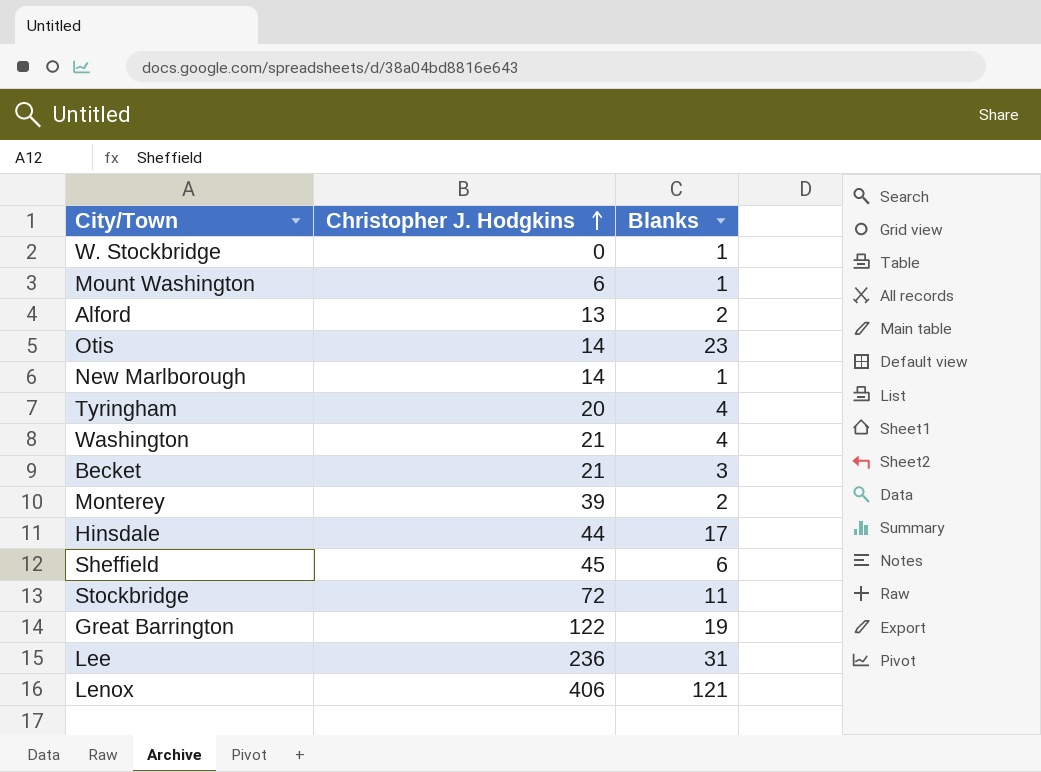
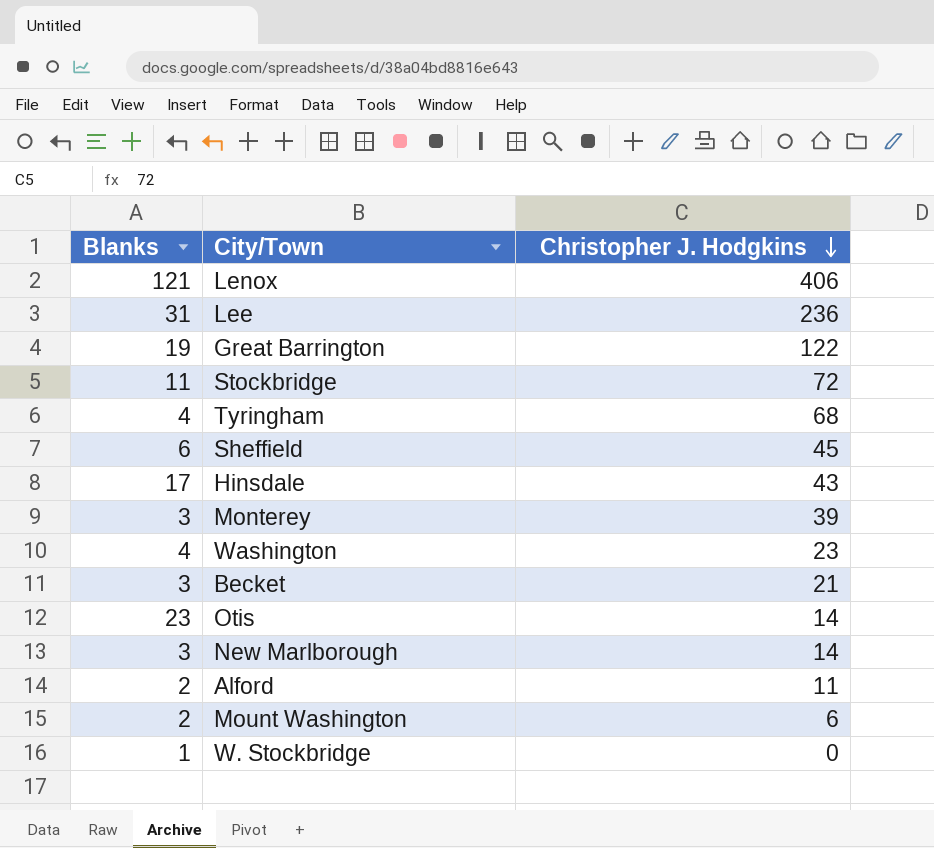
row order: Christopher J. Hodgkins ascending -> Christopher J. Hodgkins descending
column Blanks | position: 3 -> 1
Tyringham | Christopher J. Hodgkins: 20 -> 68
Hinsdale | Christopher J. Hodgkins: 44 -> 43
Monterey | Blanks: 2 -> 3
Washington | Christopher J. Hodgkins: 21 -> 23
New Marlborough | Blanks: 1 -> 3
Alford | Christopher J. Hodgkins: 13 -> 11
Mount Washington | Blanks: 1 -> 2

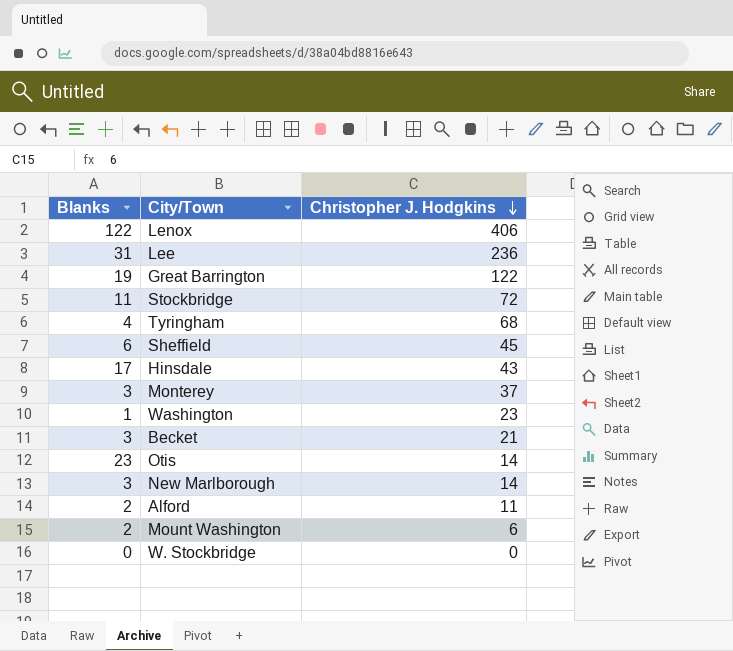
Lenox | Blanks: 121 -> 122
Monterey | Christopher J. Hodgkins: 39 -> 37
Washington | Blanks: 4 -> 1
W. Stockbridge | Blanks: 1 -> 0

